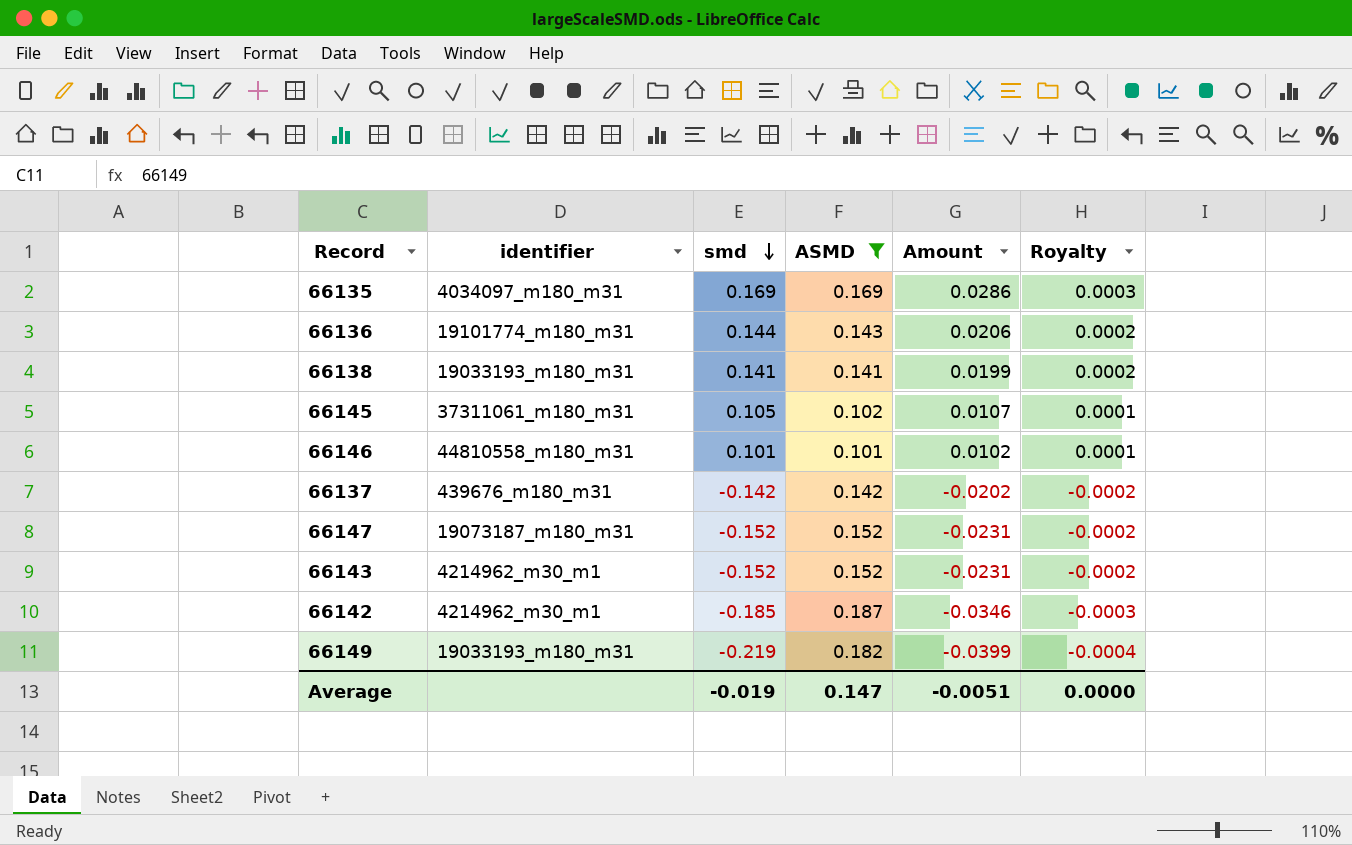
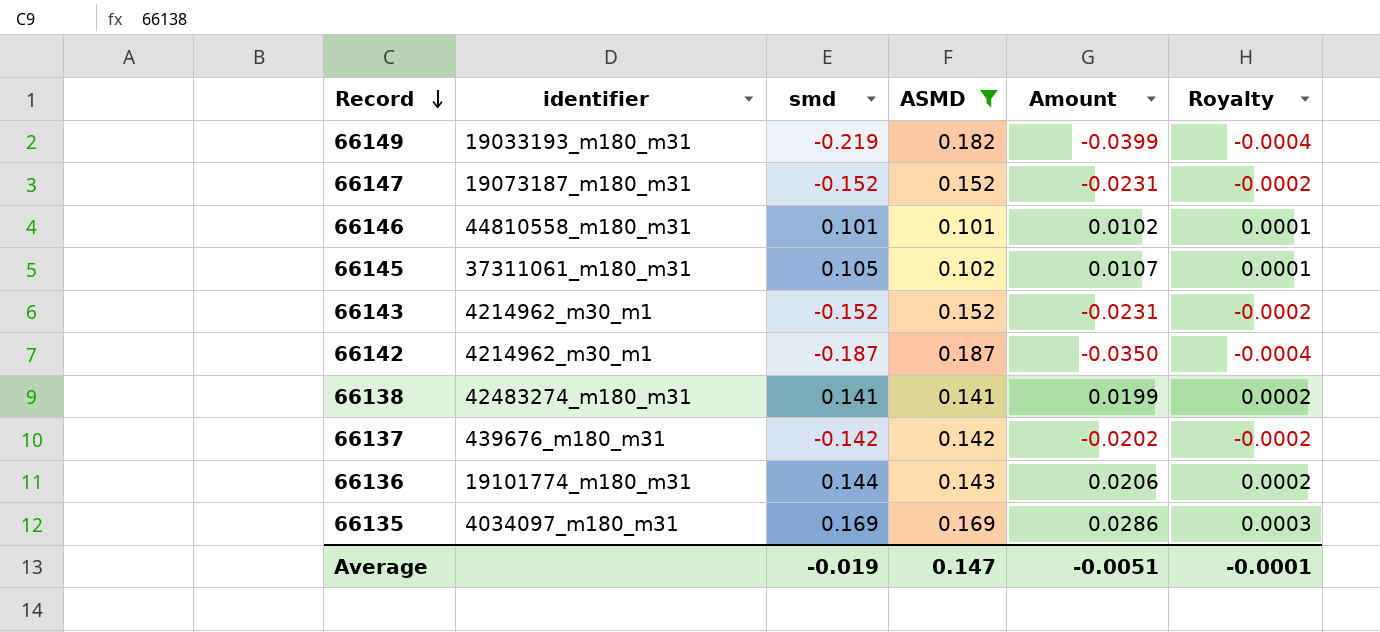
row order: smd descending -> Record descending
66142 | smd: -0.185 -> -0.187
66142 | Amount: -0.0346 -> -0.0350
66142 | Royalty: -0.0003 -> -0.0004
66138 | identifier: 19033193_m180_m31 -> 42483274_m180_m31
Average | Royalty: 0.0000 -> -0.0001

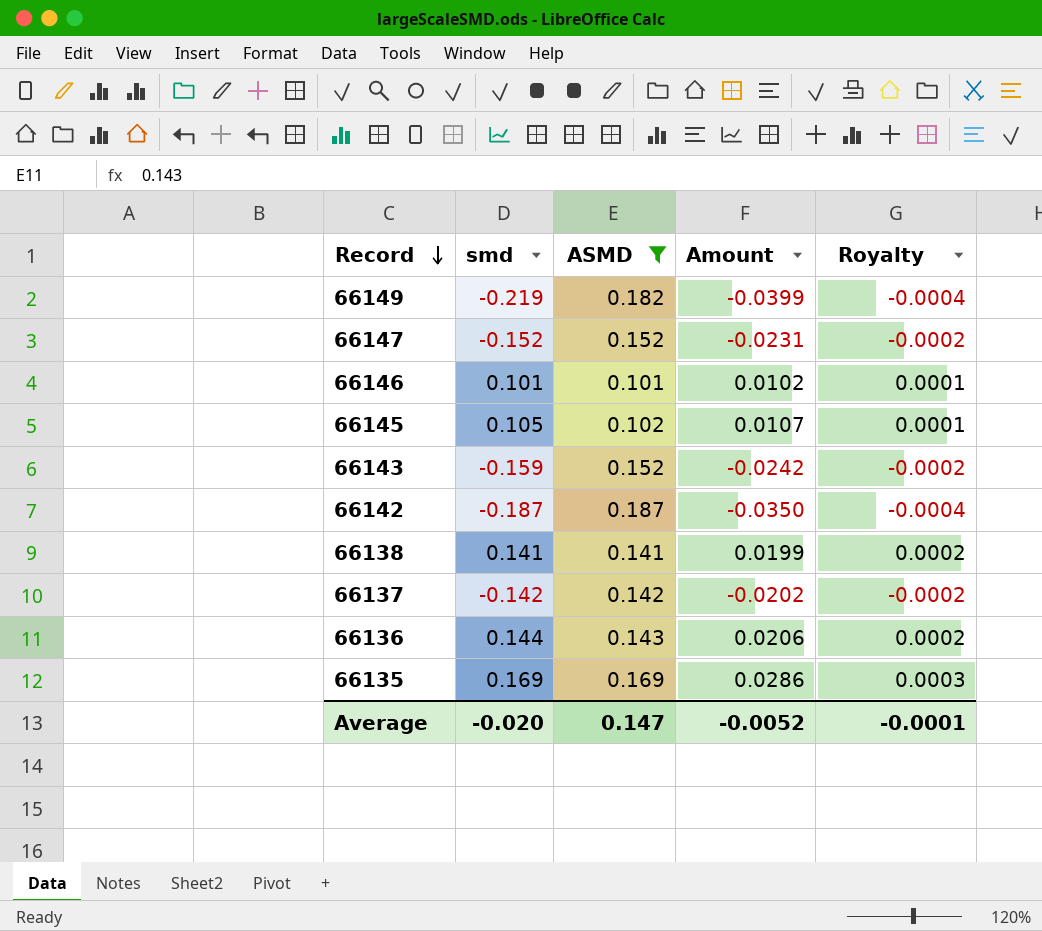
column identifier | position: 2 -> none
66143 | smd: -0.152 -> -0.159
66143 | Amount: -0.0231 -> -0.0242
Average | smd: -0.019 -> -0.020
Average | Amount: -0.0051 -> -0.0052

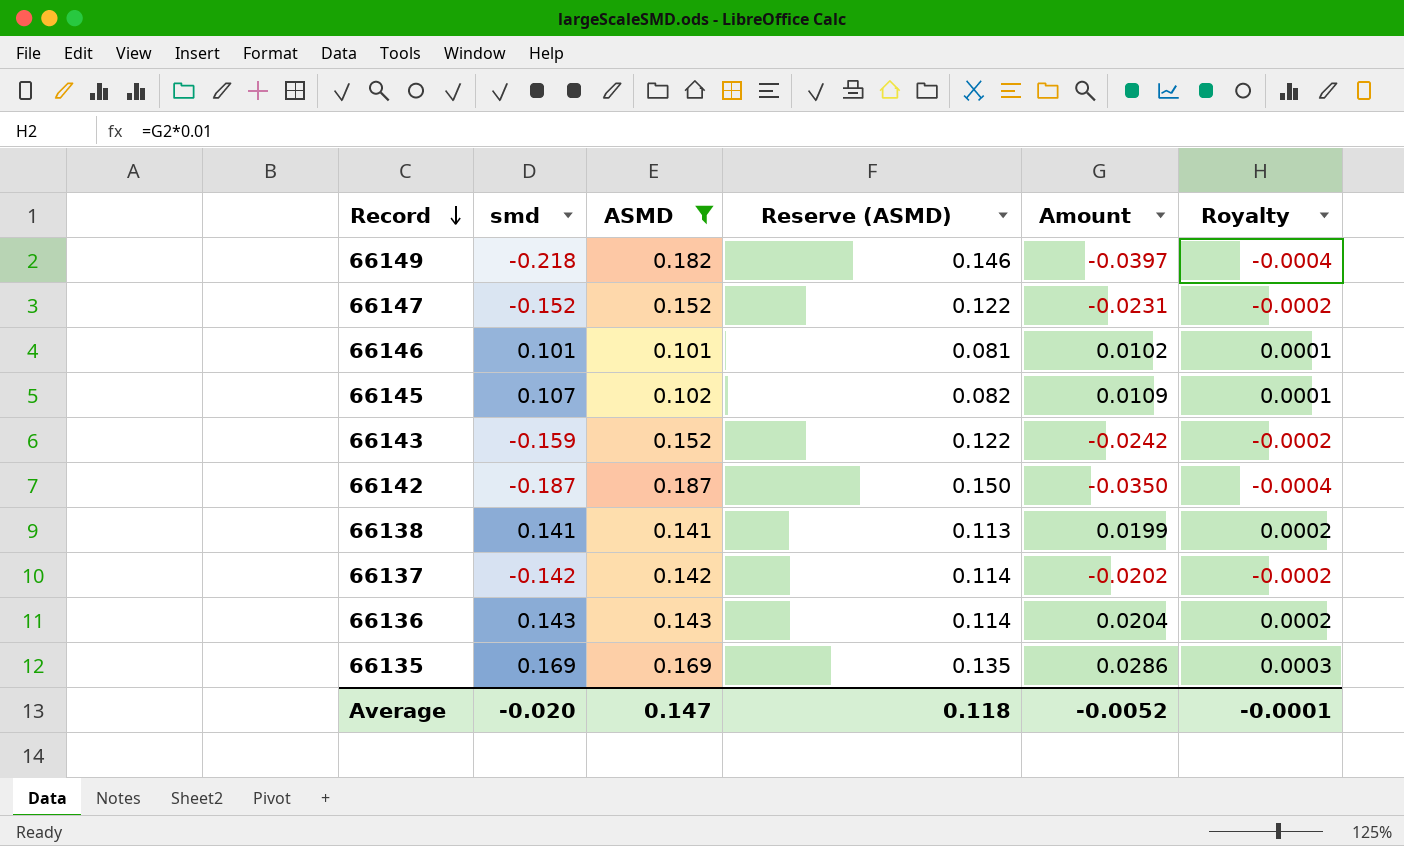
column Reserve (ASMD) | formula: none -> [ASMD] * 0.8
66149 | smd: -0.219 -> -0.218
66149 | Amount: -0.0399 -> -0.0397
66145 | smd: 0.105 -> 0.107
66145 | Amount: 0.0107 -> 0.0109
66136 | smd: 0.144 -> 0.143
66136 | Amount: 0.0206 -> 0.0204

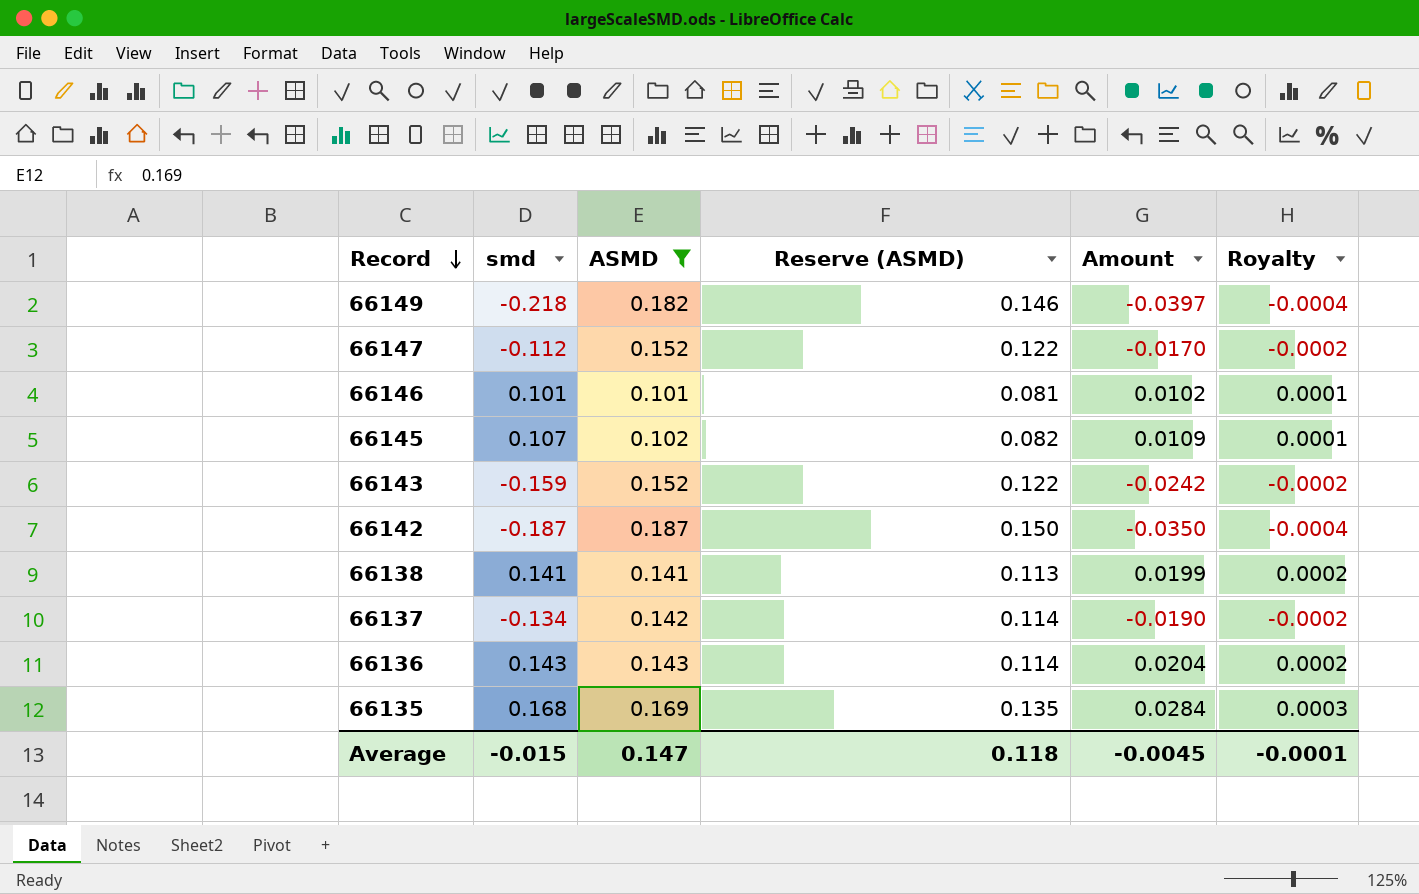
66147 | smd: -0.152 -> -0.112
66147 | Amount: -0.0231 -> -0.0170
66137 | smd: -0.142 -> -0.134
66137 | Amount: -0.0202 -> -0.0190
66135 | smd: 0.169 -> 0.168
66135 | Amount: 0.0286 -> 0.0284
Average | smd: -0.020 -> -0.015
Average | Amount: -0.0052 -> -0.0045

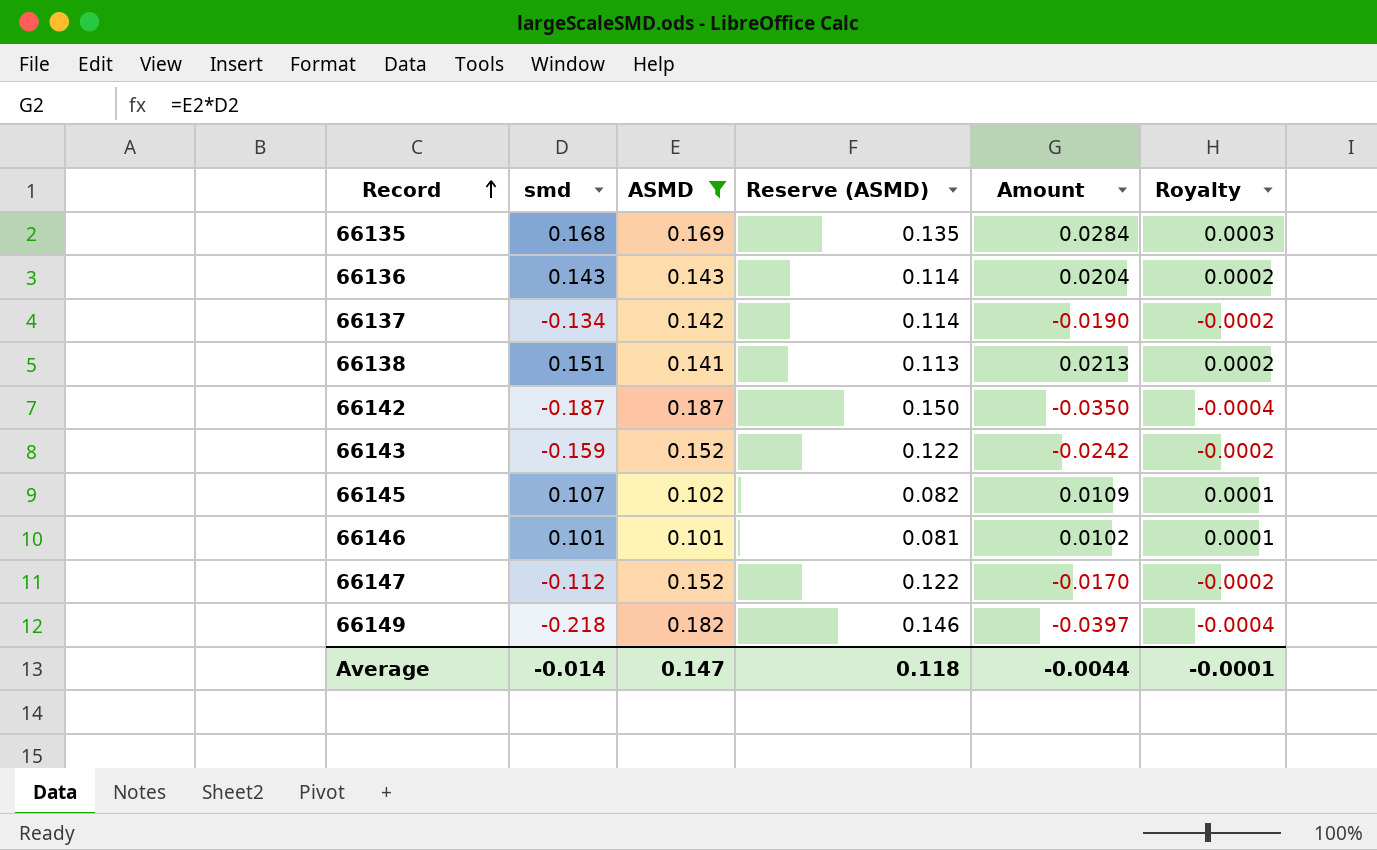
row order: Record descending -> Record ascending
66138 | smd: 0.141 -> 0.151
66138 | Amount: 0.0199 -> 0.0213
Average | smd: -0.015 -> -0.014
Average | Amount: -0.0045 -> -0.0044

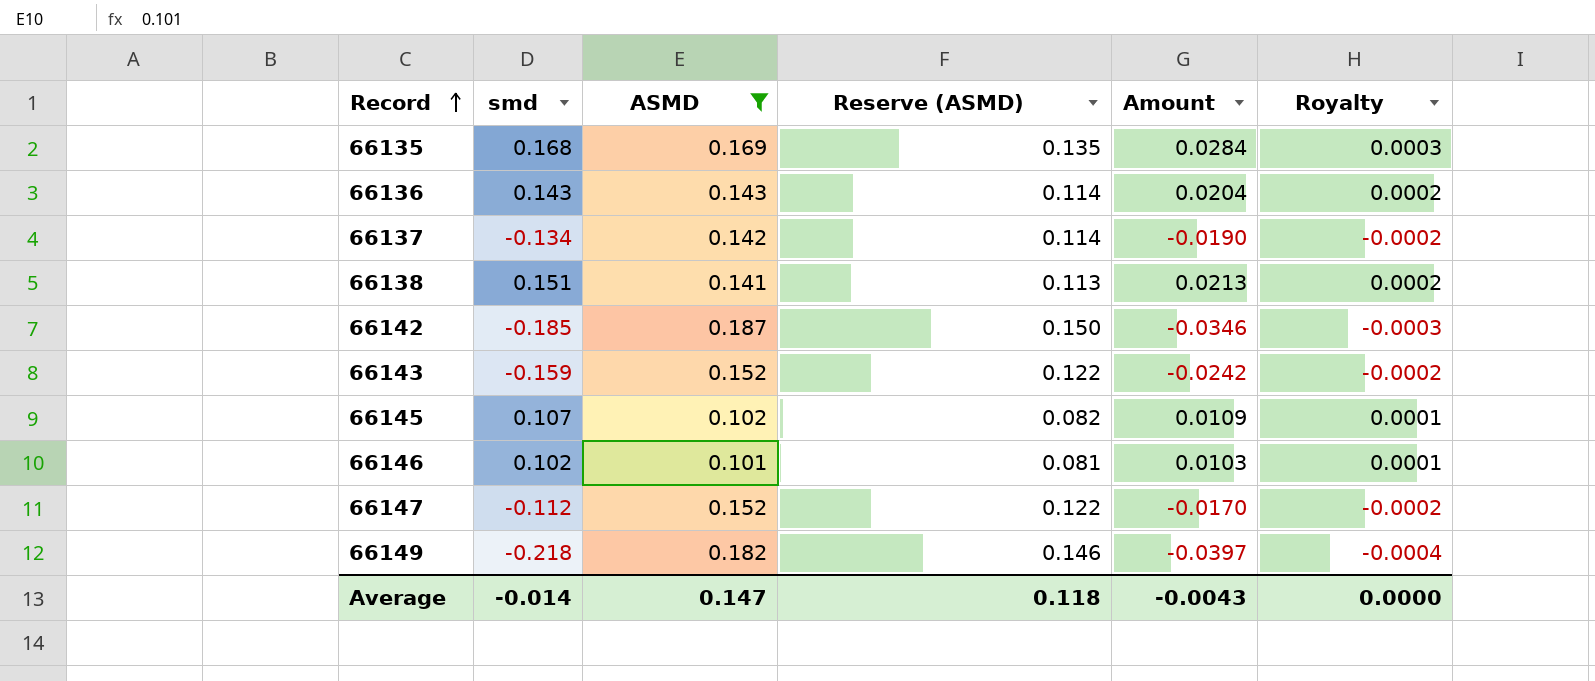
66142 | smd: -0.187 -> -0.185
66142 | Amount: -0.0350 -> -0.0346
66142 | Royalty: -0.0004 -> -0.0003
66146 | smd: 0.101 -> 0.102
66146 | Amount: 0.0102 -> 0.0103
Average | Amount: -0.0044 -> -0.0043
Average | Royalty: -0.0001 -> 0.0000

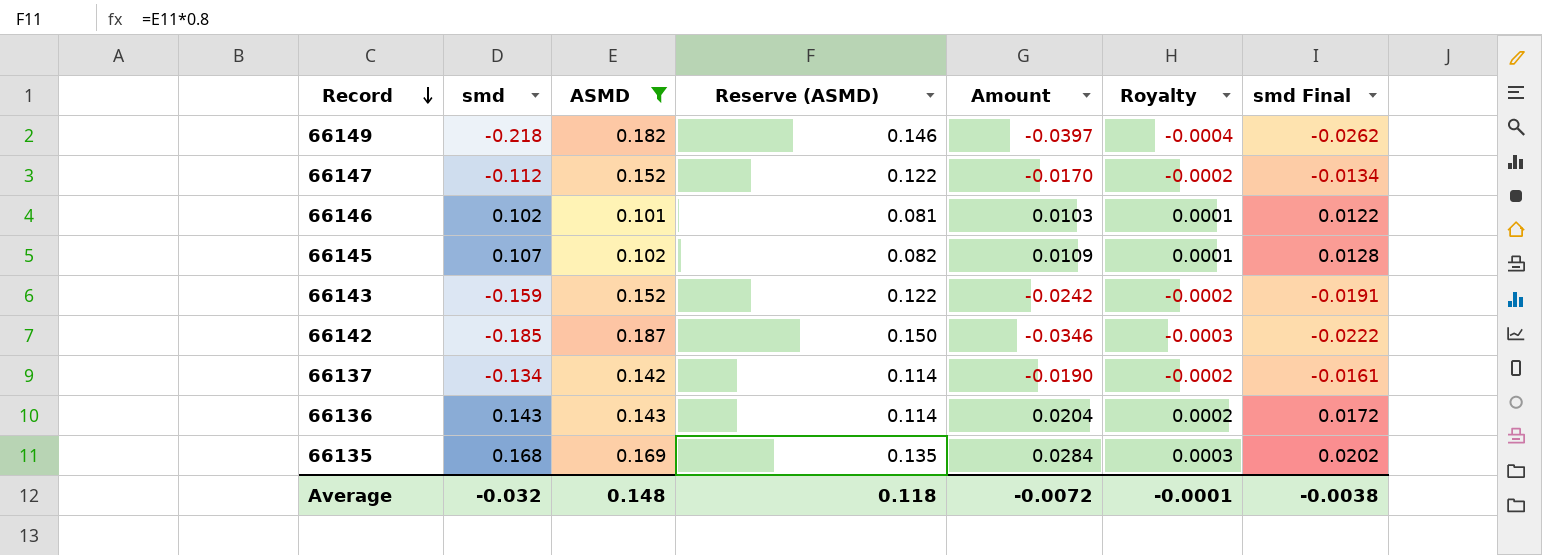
row order: Record ascending -> Record descending
column smd Final | formula: none -> [smd] * 0.12
row 66138: 0.151 | 0.141 | 0.113 | 0.0213 | 0.0002 -> none
Average | smd: -0.014 -> -0.032
Average | ASMD: 0.147 -> 0.148
Average | Amount: -0.0043 -> -0.0072
Average | Royalty: 0.0000 -> -0.0001

